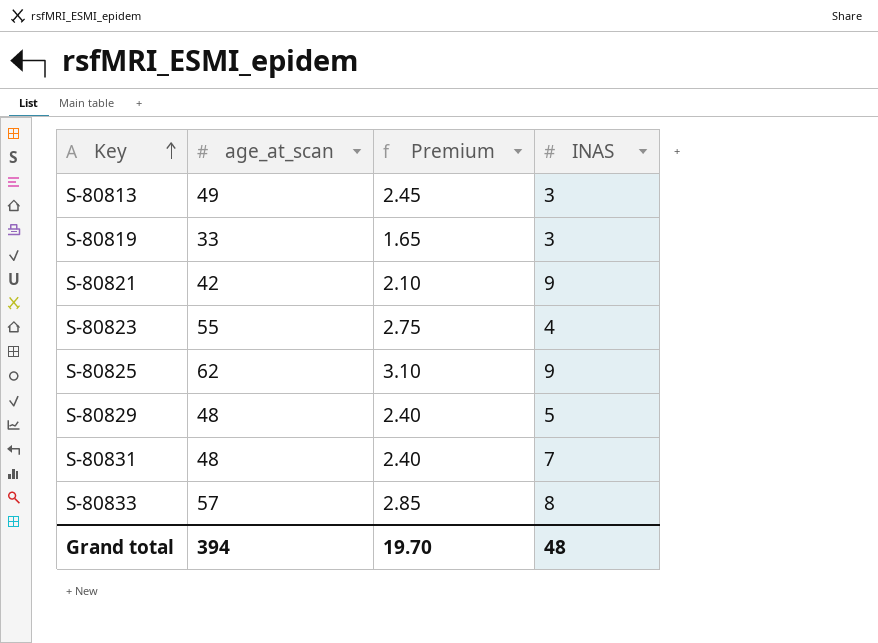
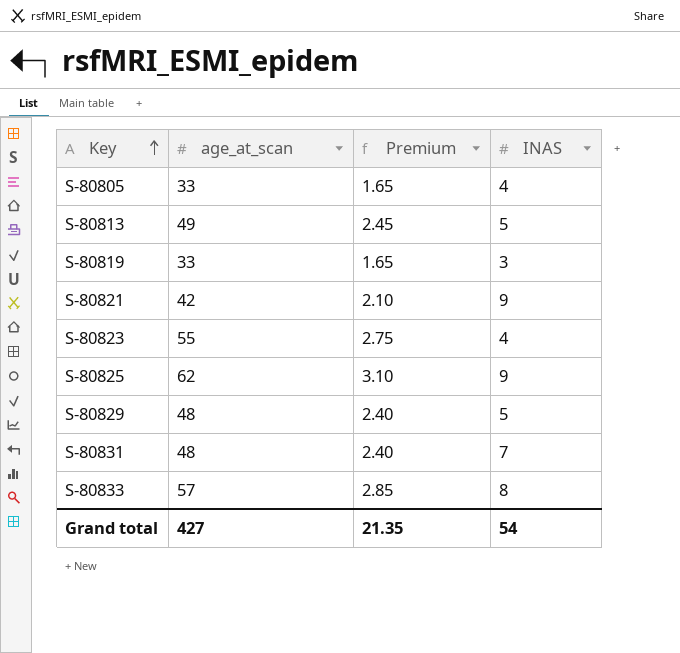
row S-80805: none -> 33 | 1.65 | 4
S-80813 | INAS: 3 -> 5
Grand total | age_at_scan: 394 -> 427
Grand total | Premium: 19.70 -> 21.35
Grand total | INAS: 48 -> 54

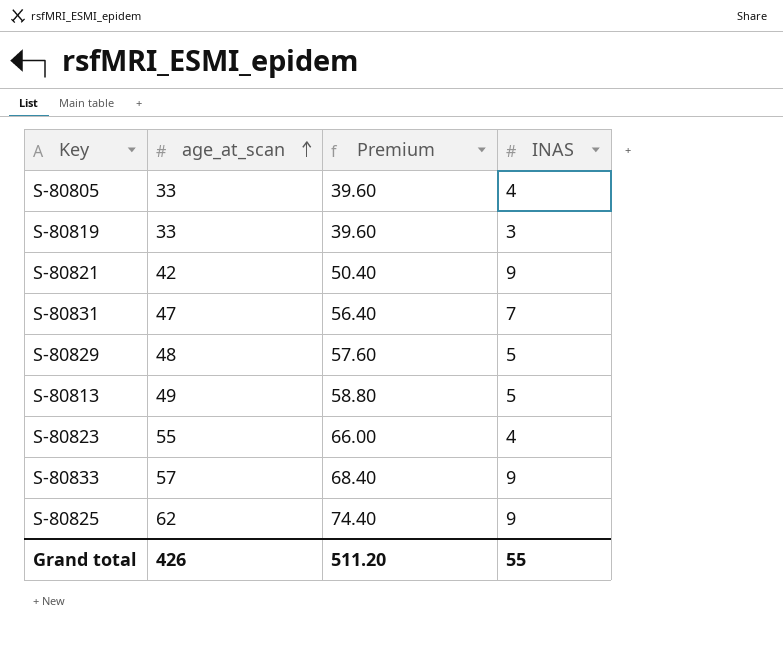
row order: Key ascending -> age_at_scan ascending
column Premium | formula: [age_at_scan] * 0.05 -> [age_at_scan] * 1.2
S-80831 | age_at_scan: 48 -> 47
S-80833 | INAS: 8 -> 9
Grand total | age_at_scan: 427 -> 426
Grand total | Premium: 21.35 -> 511.20
Grand total | INAS: 54 -> 55

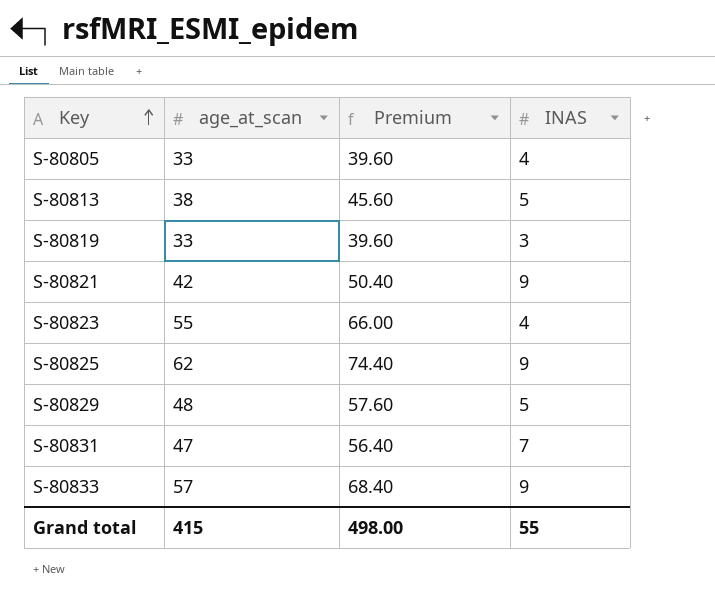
row order: age_at_scan ascending -> Key ascending
S-80813 | age_at_scan: 49 -> 38
S-80813 | Premium: 58.80 -> 45.60
Grand total | age_at_scan: 426 -> 415
Grand total | Premium: 511.20 -> 498.00

